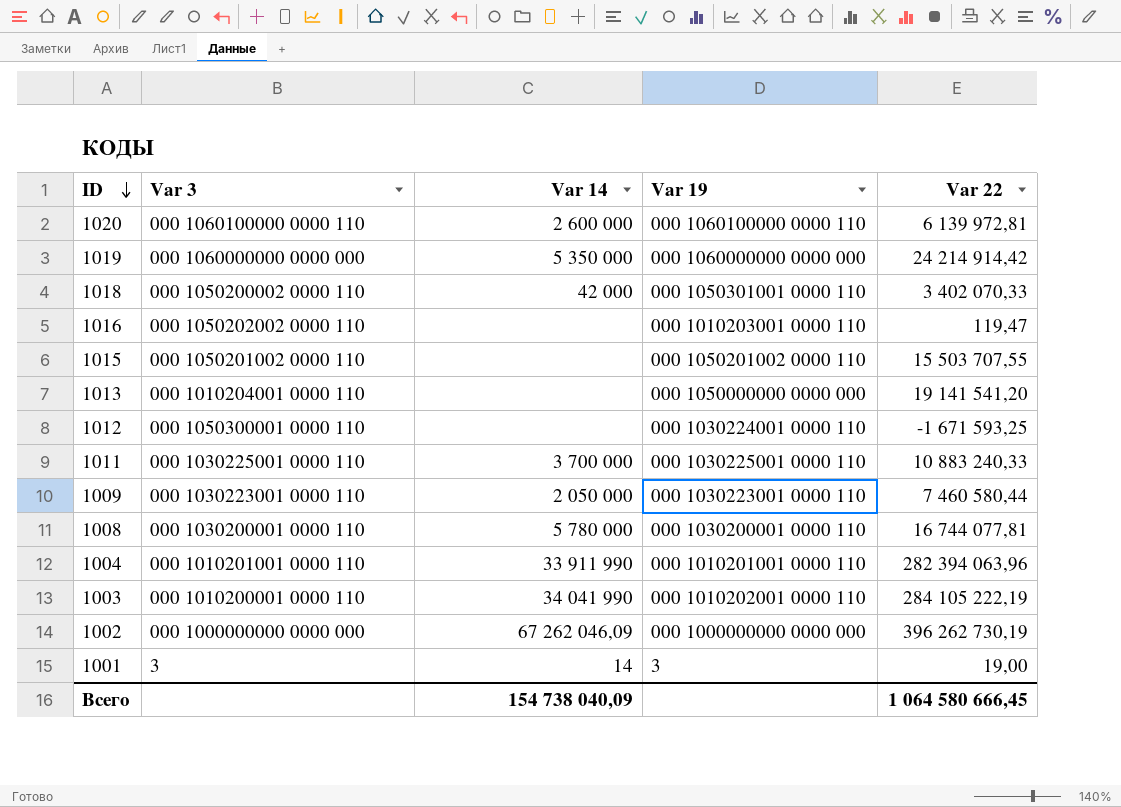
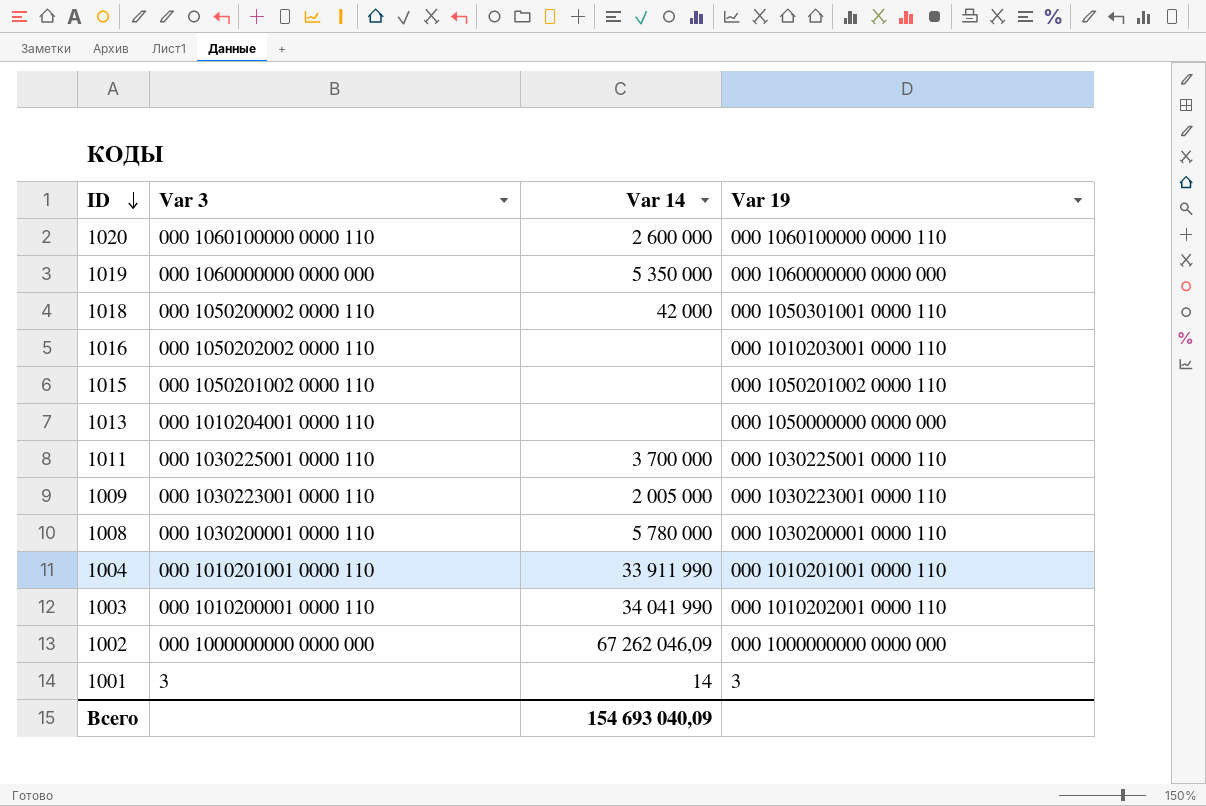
column Var 22 | position: 5 -> none
row 1012: 000 1050300001 0000 110 | none | 000 1030224001 0000 110 | -1 671 593,25 -> none
1009 | Var 14: 2 050 000 -> 2 005 000
Всего | Var 14: 154 738 040,09 -> 154 693 040,09

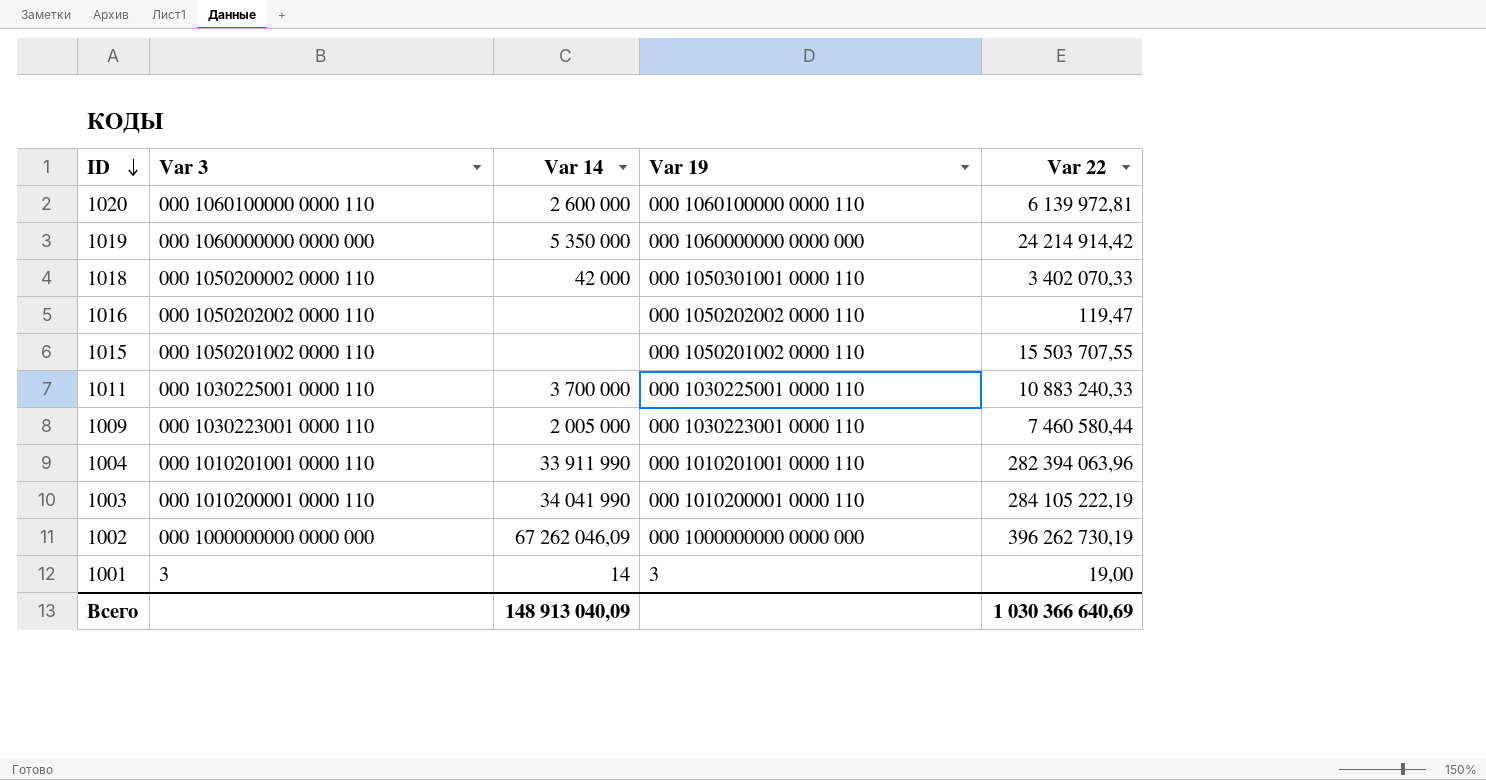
column Var 22 | position: none -> 5
row 1013: 000 1010204001 0000 110 | none | 000 1050000000 0000 000 -> none
row 1008: 000 1030200001 0000 110 | 5 780 000 | 000 1030200001 0000 110 -> none
1016 | Var 19: 000 1010203001 0000 110 -> 000 1050202002 0000 110
1003 | Var 19: 000 1010202001 0000 110 -> 000 1010200001 0000 110
Всего | Var 14: 154 693 040,09 -> 148 913 040,09

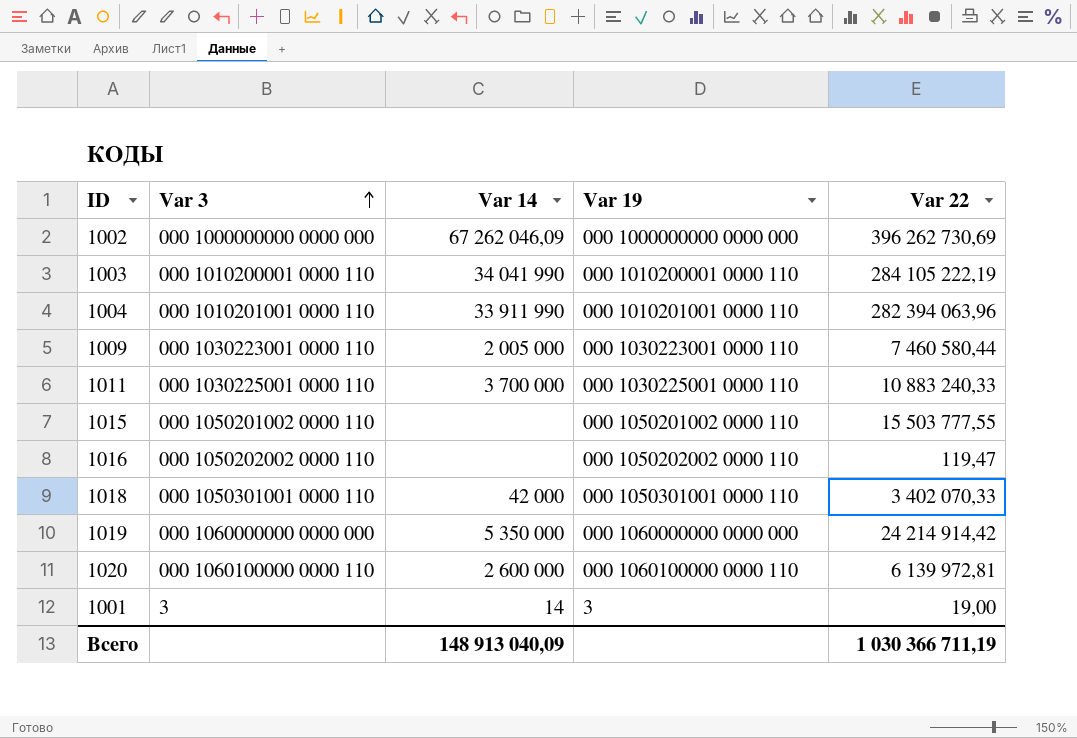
row order: ID descending -> Var 3 ascending
1002 | Var 22: 396 262 730,19 -> 396 262 730,69
1015 | Var 22: 15 503 707,55 -> 15 503 777,55
1018 | Var 3: 000 1050200002 0000 110 -> 000 1050301001 0000 110
Всего | Var 22: 1 030 366 640,69 -> 1 030 366 711,19

